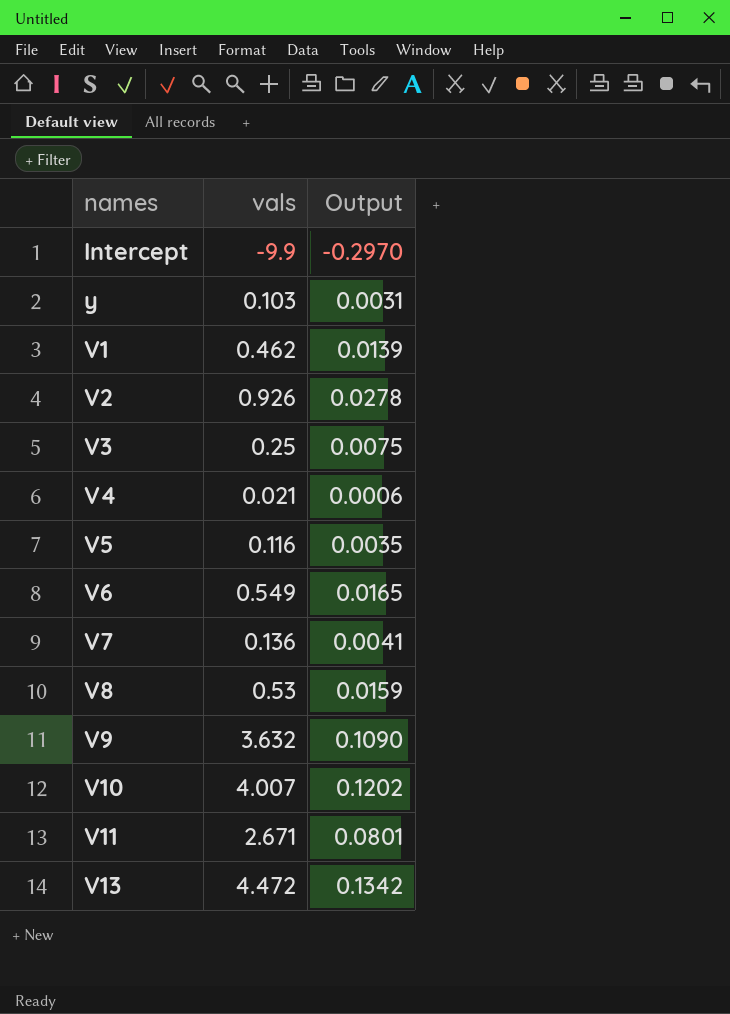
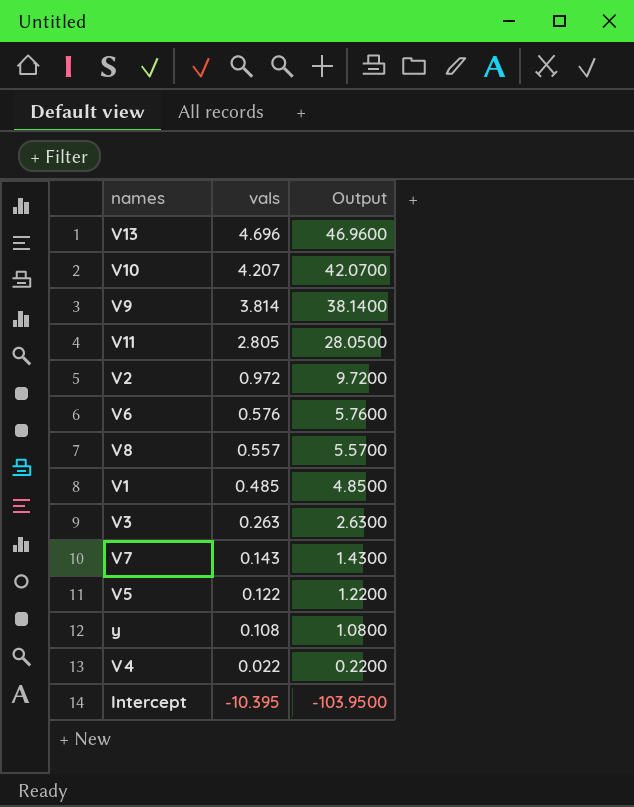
row order: none -> vals descending
column Output | formula: [vals] * 0.03 -> [vals] * 10
V13 | vals: 4.472 -> 4.696
V10 | vals: 4.007 -> 4.207
V9 | vals: 3.632 -> 3.814
V11 | vals: 2.671 -> 2.805
V2 | vals: 0.926 -> 0.972
V6 | vals: 0.549 -> 0.576
V8 | vals: 0.53 -> 0.557
V1 | vals: 0.462 -> 0.485
V3 | vals: 0.25 -> 0.263
V7 | vals: 0.136 -> 0.143
V5 | vals: 0.116 -> 0.122
y | vals: 0.103 -> 0.108
V4 | vals: 0.021 -> 0.022
Intercept | vals: -9.9 -> -10.395

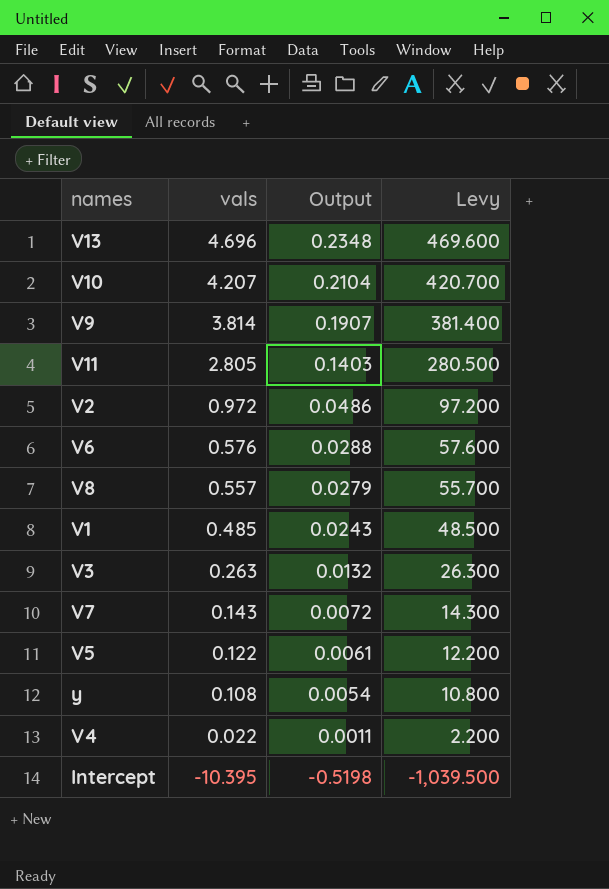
column Output | formula: [vals] * 10 -> [vals] * 0.05
column Levy | formula: none -> [vals] * 100

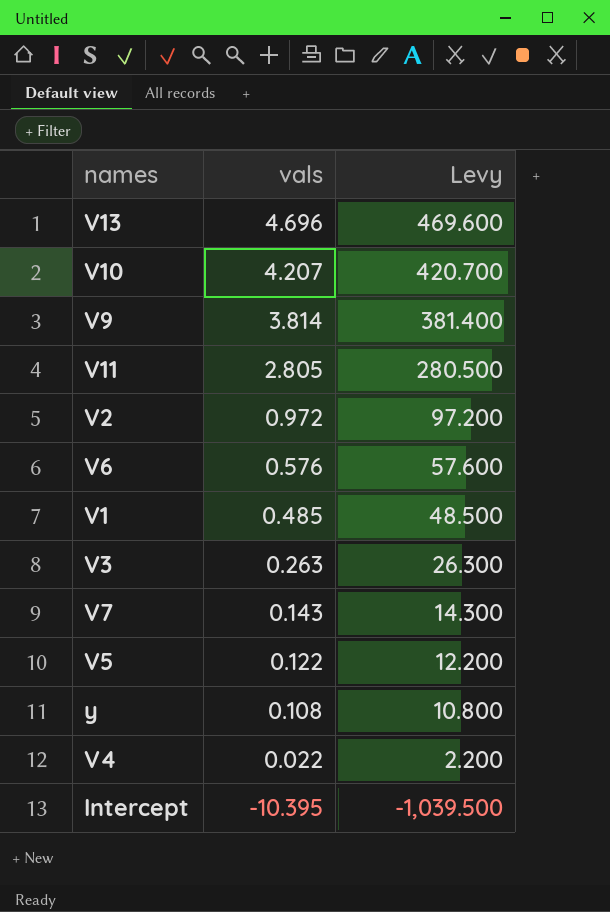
column Output | formula: [vals] * 0.05 -> none
row V8: 0.557 | 0.0279 | 55.700 -> none

